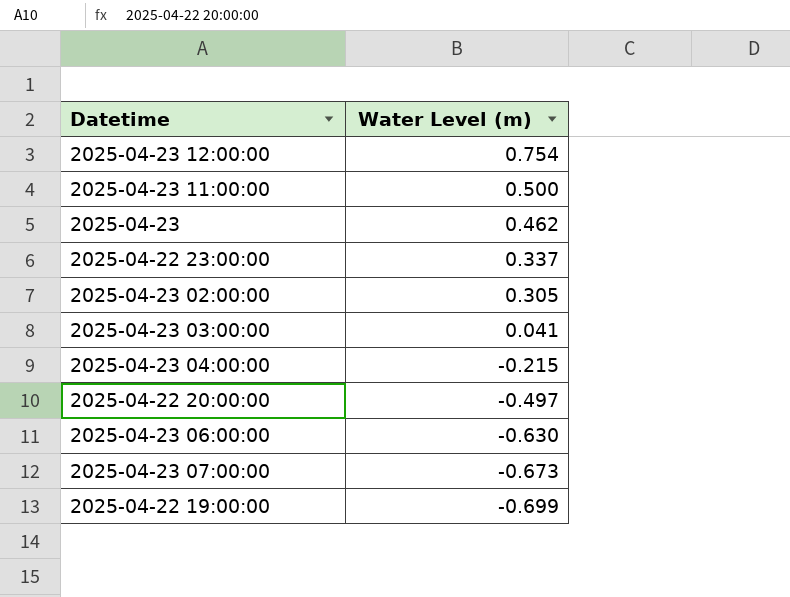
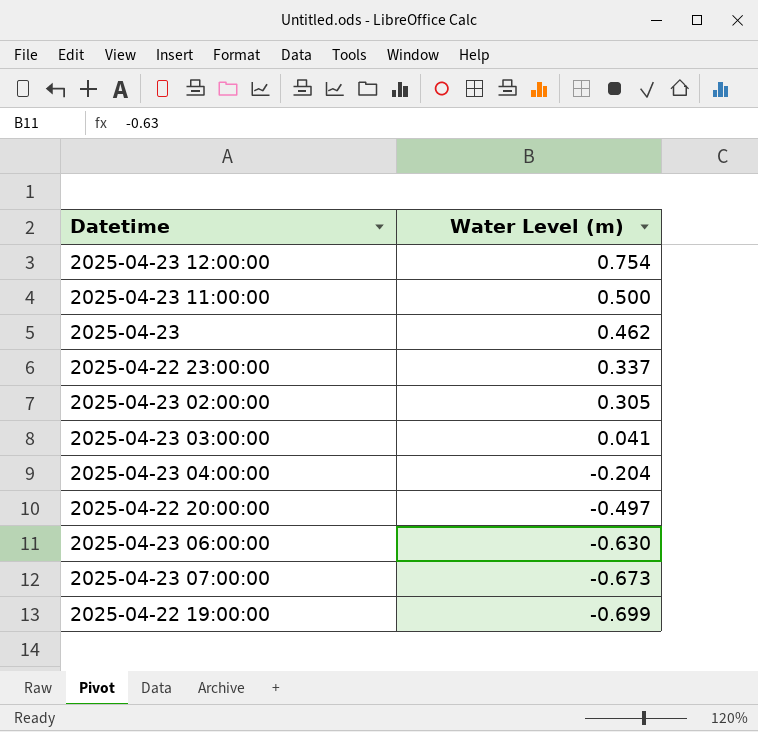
2025-04-23 04:00:00 | Water Level (m): -0.215 -> -0.204

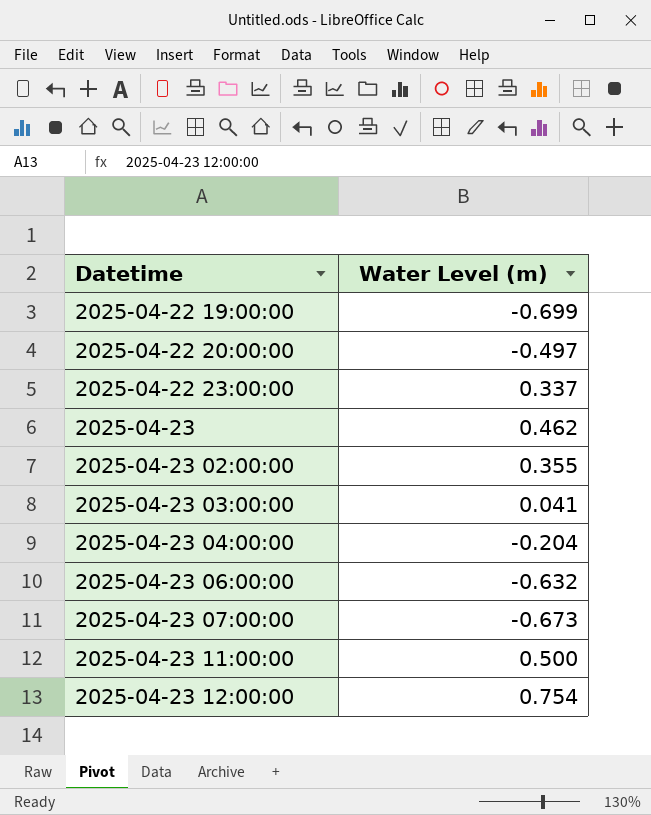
row order: Water Level (m) descending -> Datetime ascending
2025-04-23 02:00:00 | Water Level (m): 0.305 -> 0.355
2025-04-23 06:00:00 | Water Level (m): -0.630 -> -0.632

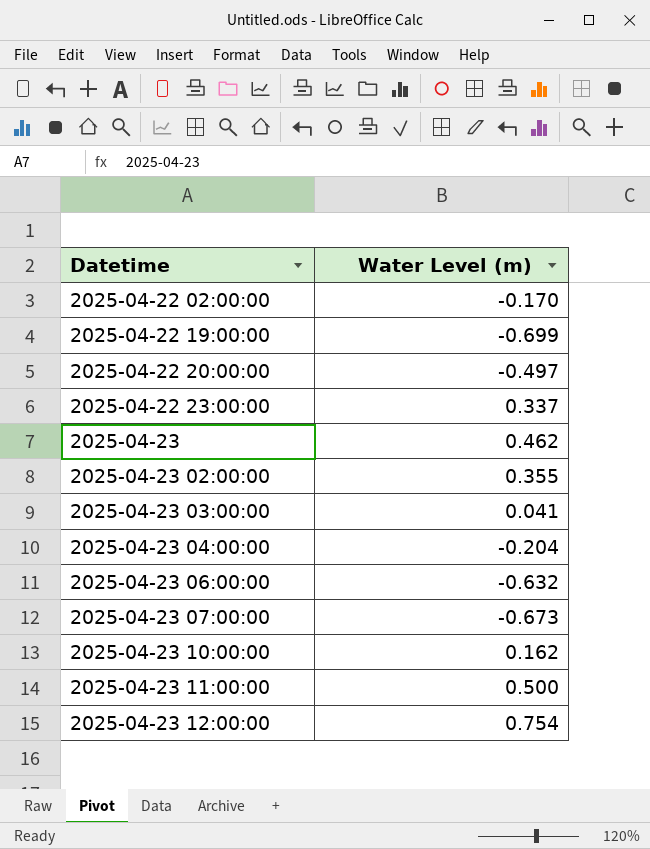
row 2025-04-22 02:00:00: none -> -0.170
row 2025-04-23 10:00:00: none -> 0.162

